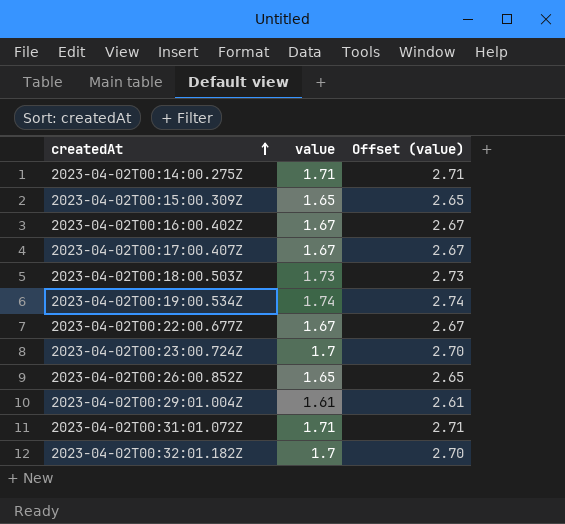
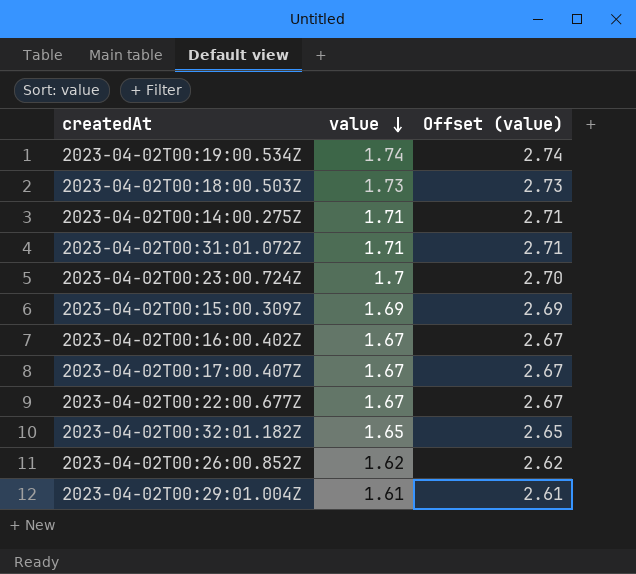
row order: createdAt ascending -> value descending
2023-04-02T00:15:00.309Z | value: 1.65 -> 1.69
2023-04-02T00:15:00.309Z | Offset (value): 2.65 -> 2.69
2023-04-02T00:32:01.182Z | value: 1.7 -> 1.65
2023-04-02T00:32:01.182Z | Offset (value): 2.70 -> 2.65
2023-04-02T00:26:00.852Z | value: 1.65 -> 1.62
2023-04-02T00:26:00.852Z | Offset (value): 2.65 -> 2.62

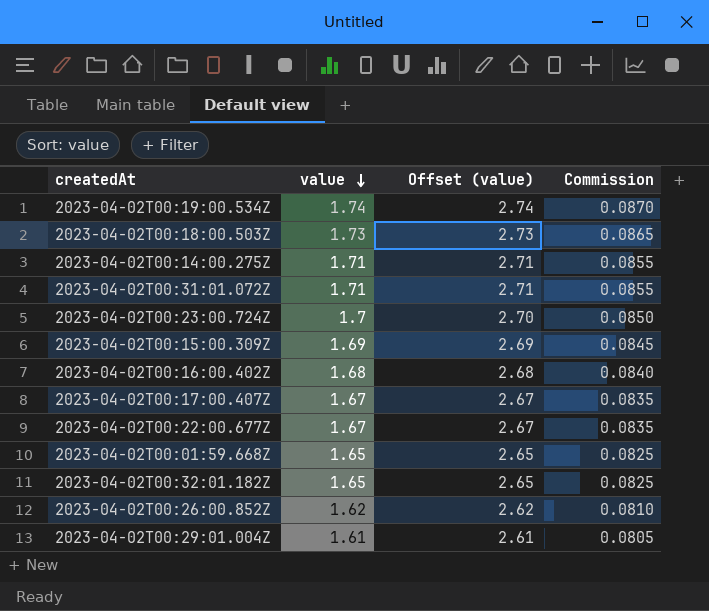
column Commission | formula: none -> [value] * 0.05
2023-04-02T00:16:00.402Z | value: 1.67 -> 1.68
2023-04-02T00:16:00.402Z | Offset (value): 2.67 -> 2.68
row 2023-04-02T00:01:59.668Z: none -> 1.65 | 2.65 | 0.0825

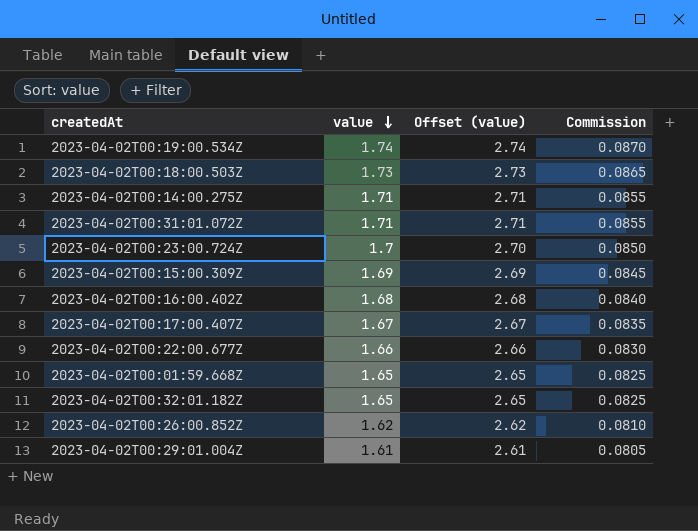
2023-04-02T00:22:00.677Z | value: 1.67 -> 1.66
2023-04-02T00:22:00.677Z | Offset (value): 2.67 -> 2.66
2023-04-02T00:22:00.677Z | Commission: 0.0835 -> 0.0830

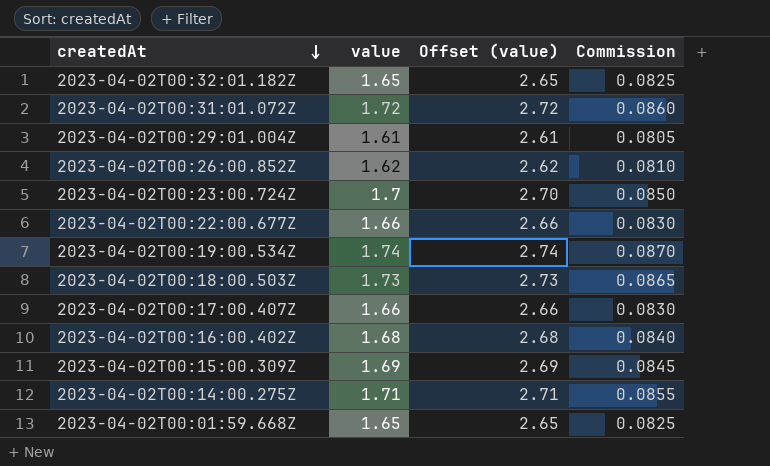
row order: value descending -> createdAt descending
2023-04-02T00:31:01.072Z | value: 1.71 -> 1.72
2023-04-02T00:31:01.072Z | Offset (value): 2.71 -> 2.72
2023-04-02T00:31:01.072Z | Commission: 0.0855 -> 0.0860
2023-04-02T00:17:00.407Z | value: 1.67 -> 1.66
2023-04-02T00:17:00.407Z | Offset (value): 2.67 -> 2.66
2023-04-02T00:17:00.407Z | Commission: 0.0835 -> 0.0830

